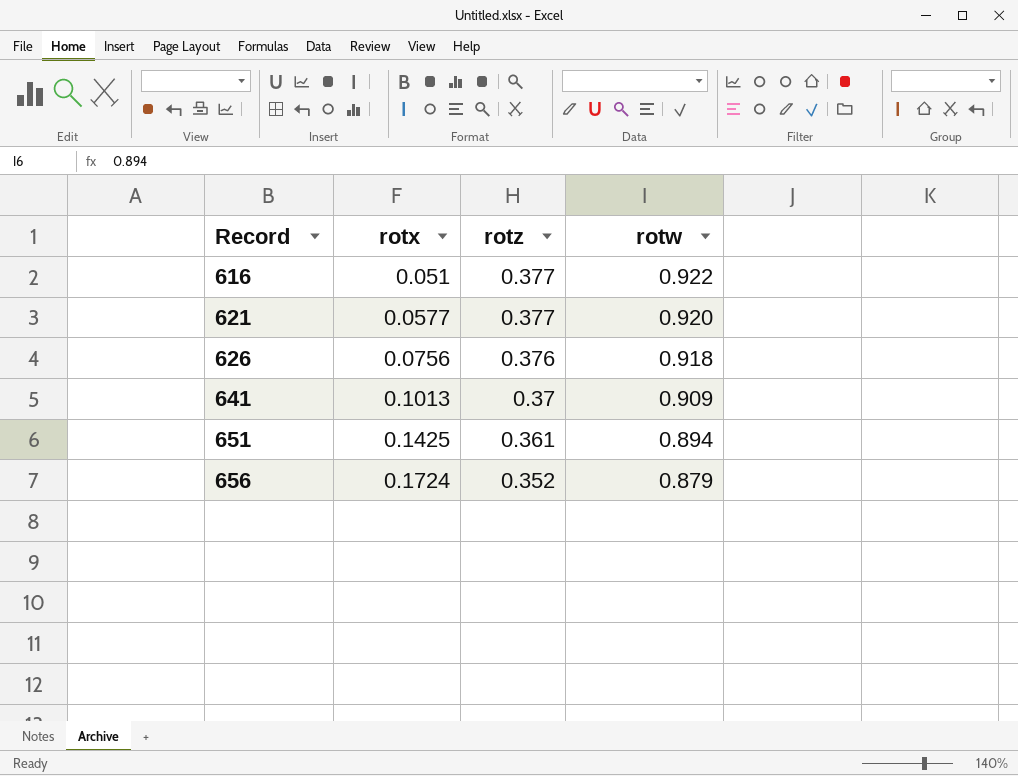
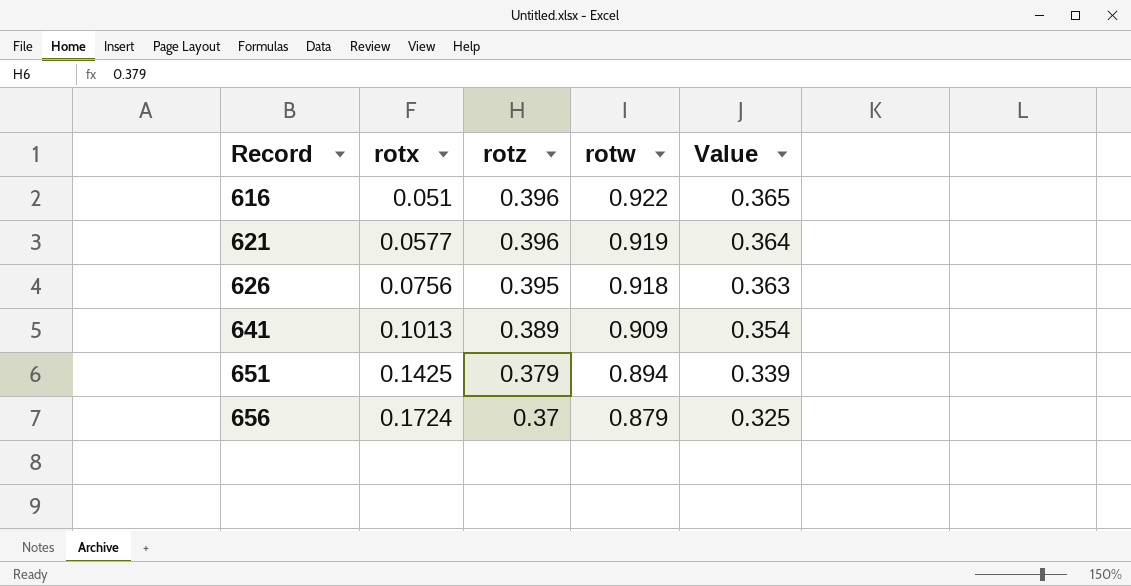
column Value | formula: none -> [rotz] * [rotw]
616 | rotz: 0.377 -> 0.396
621 | rotz: 0.377 -> 0.396
621 | rotw: 0.920 -> 0.919
626 | rotz: 0.376 -> 0.395
641 | rotz: 0.37 -> 0.389
651 | rotz: 0.361 -> 0.379
656 | rotz: 0.352 -> 0.37

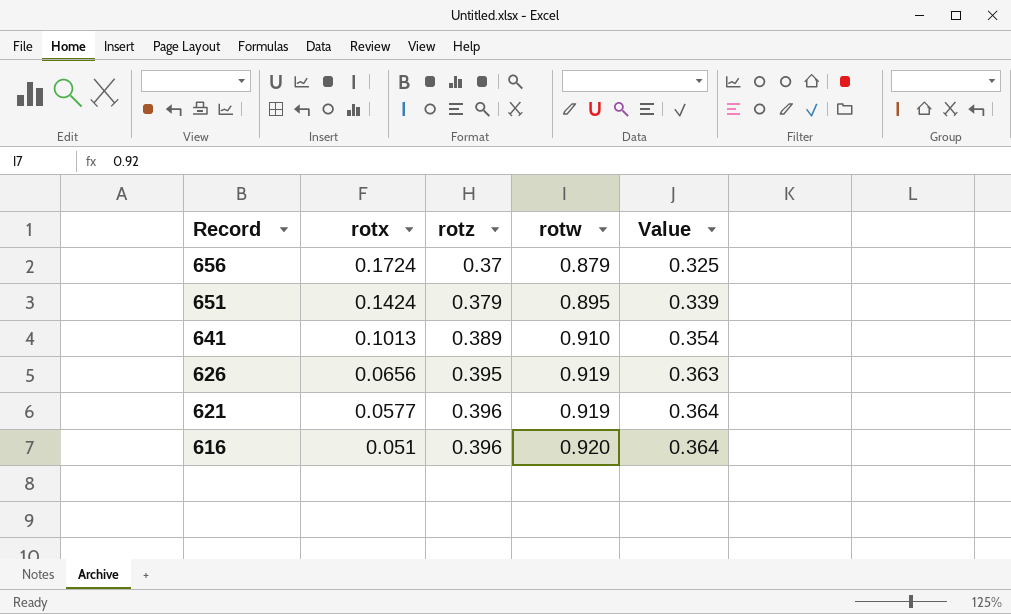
row order: Record ascending -> Record descending
651 | rotx: 0.1425 -> 0.1424
651 | rotw: 0.894 -> 0.895
641 | rotw: 0.909 -> 0.910
626 | rotx: 0.0756 -> 0.0656
626 | rotw: 0.918 -> 0.919
616 | rotw: 0.922 -> 0.920
616 | Value: 0.365 -> 0.364

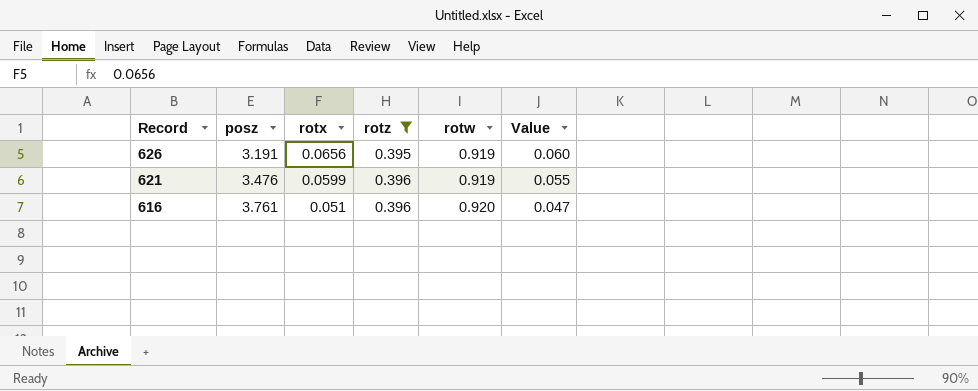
filter: none -> rotz >= 0.395
column posz | position: none -> 2
column Value | formula: [rotz] * [rotw] -> [rotx] * [rotw]
621 | rotx: 0.0577 -> 0.0599

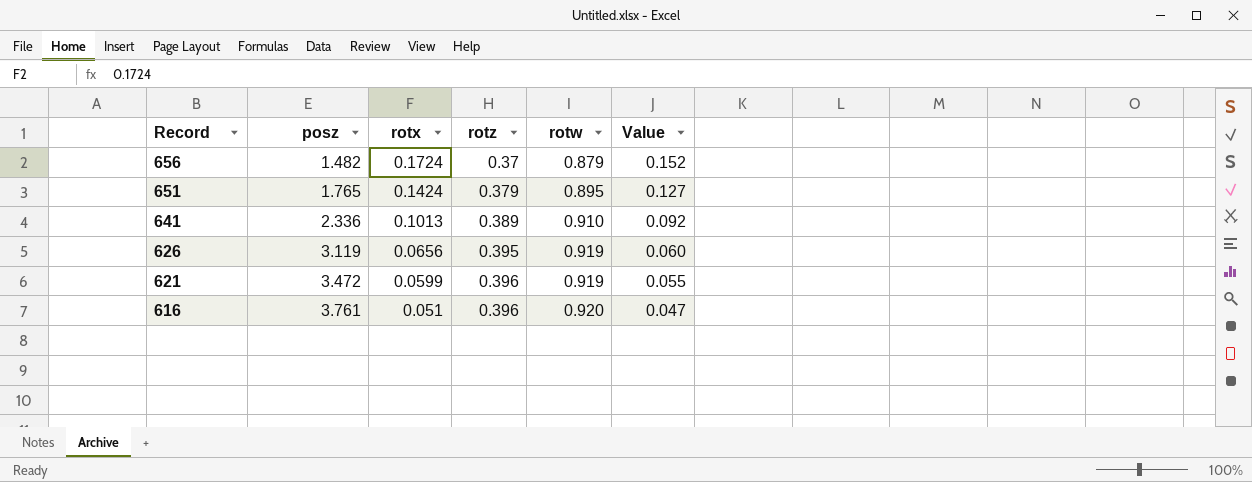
filter: rotz >= 0.395 -> none
626 | posz: 3.191 -> 3.119
621 | posz: 3.476 -> 3.472

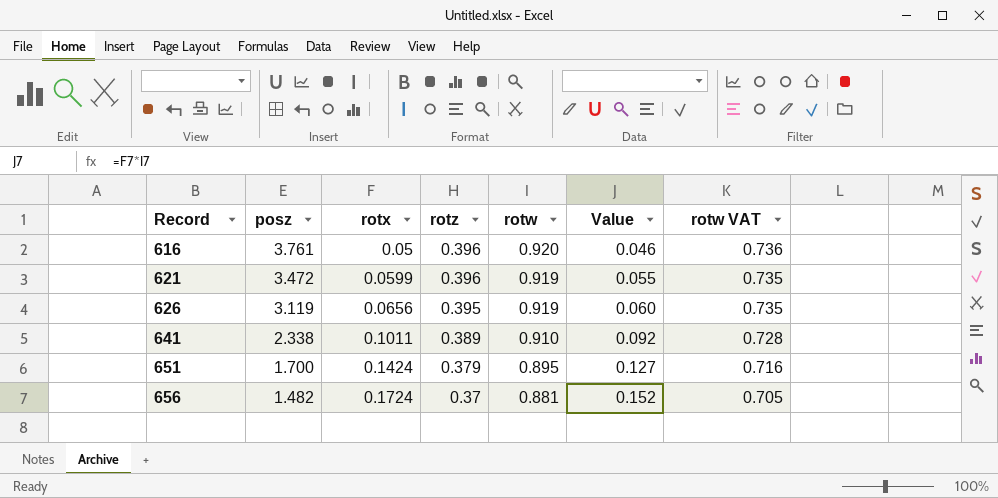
row order: Record descending -> Record ascending
column rotw VAT | formula: none -> [rotw] * 0.8
616 | rotx: 0.051 -> 0.05
616 | Value: 0.047 -> 0.046
641 | posz: 2.336 -> 2.338
641 | rotx: 0.1013 -> 0.1011
651 | posz: 1.765 -> 1.700
656 | rotw: 0.879 -> 0.881

